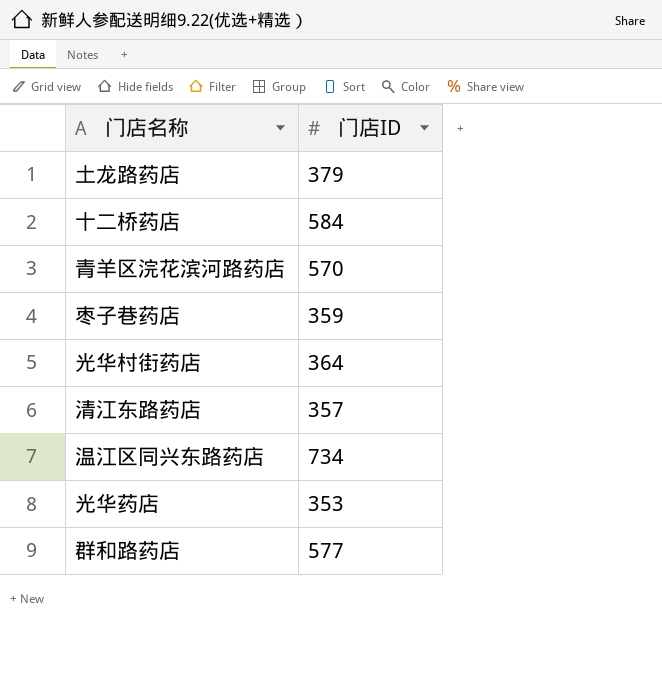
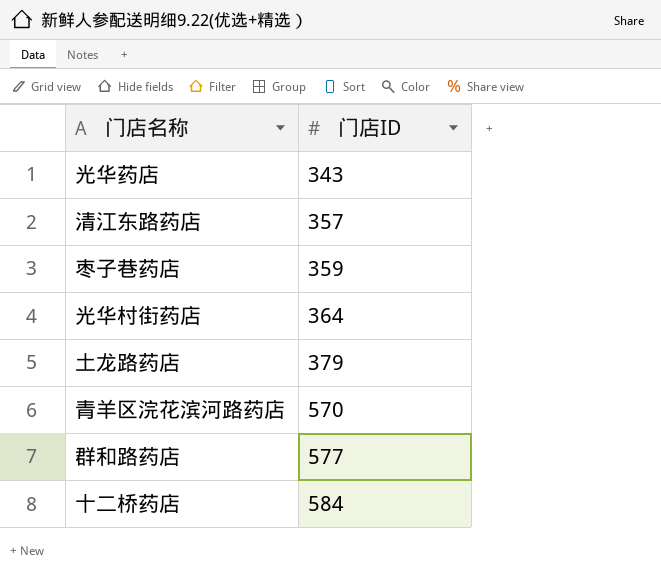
row order: none -> 门店ID ascending
row 温江区同兴东路药店: 734 -> none
光华药店 | 门店ID: 353 -> 343

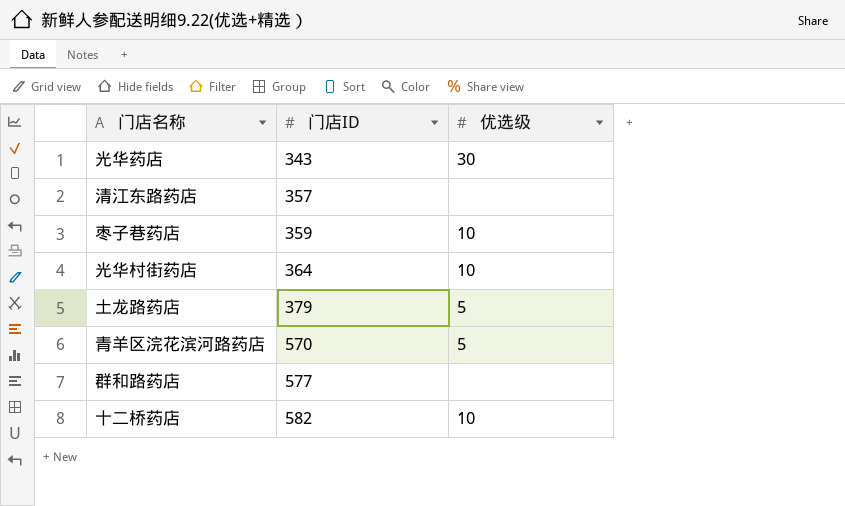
column 优选级 | position: none -> 3
十二桥药店 | 门店ID: 584 -> 582

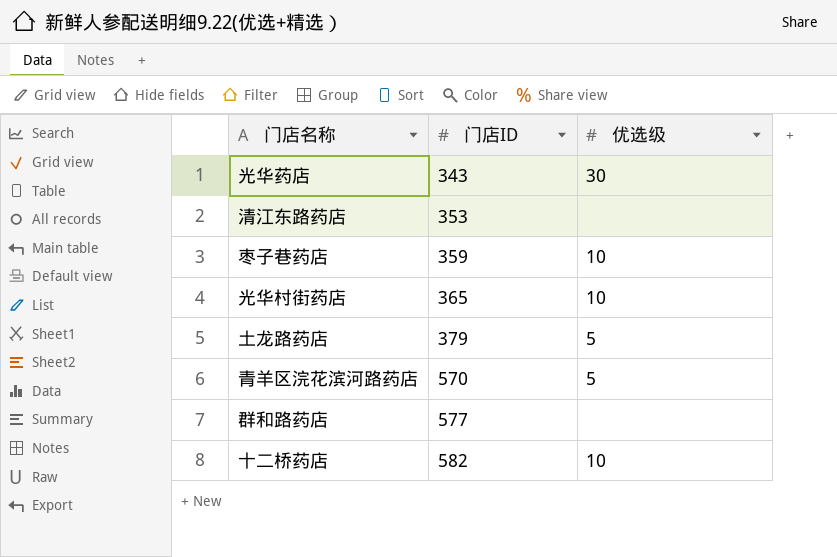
清江东路药店 | 门店ID: 357 -> 353
光华村街药店 | 门店ID: 364 -> 365

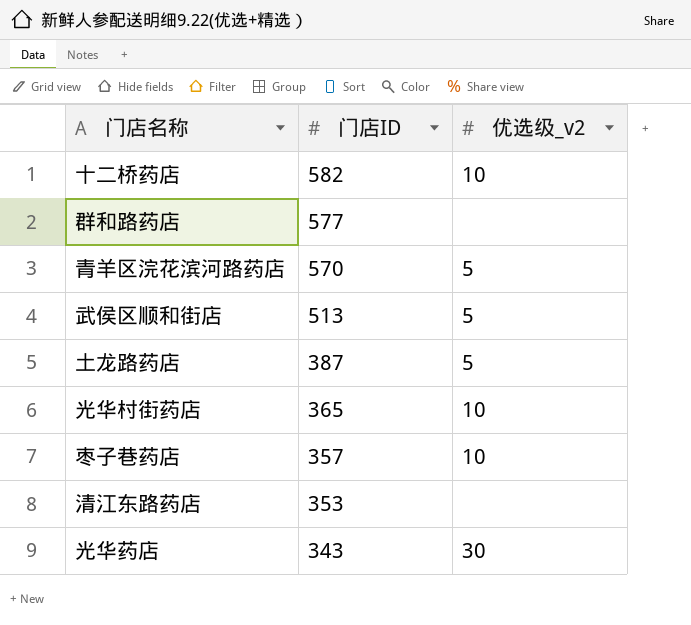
row order: 门店ID ascending -> 门店ID descending
column name: 优选级 -> 优选级_v2
row 武侯区顺和街店: none -> 513 | 5
土龙路药店 | 门店ID: 379 -> 387
枣子巷药店 | 门店ID: 359 -> 357

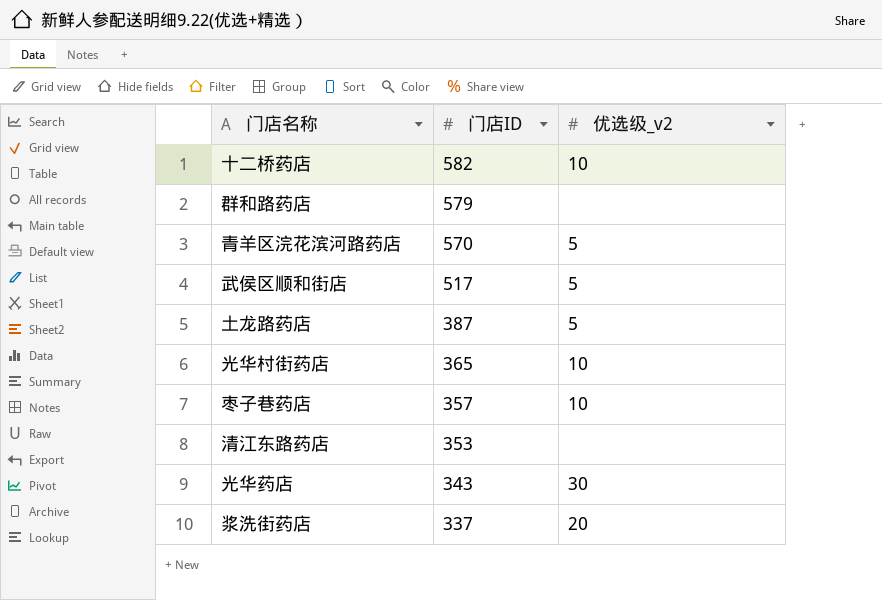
群和路药店 | 门店ID: 577 -> 579
武侯区顺和街店 | 门店ID: 513 -> 517
row 浆洗街药店: none -> 337 | 20

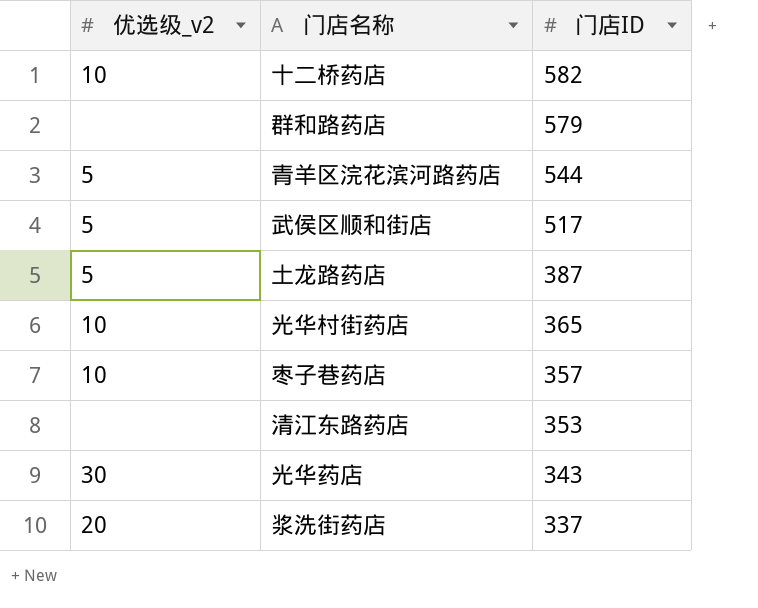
column 优选级_v2 | position: 3 -> 1
青羊区浣花滨河路药店 | 门店ID: 570 -> 544

